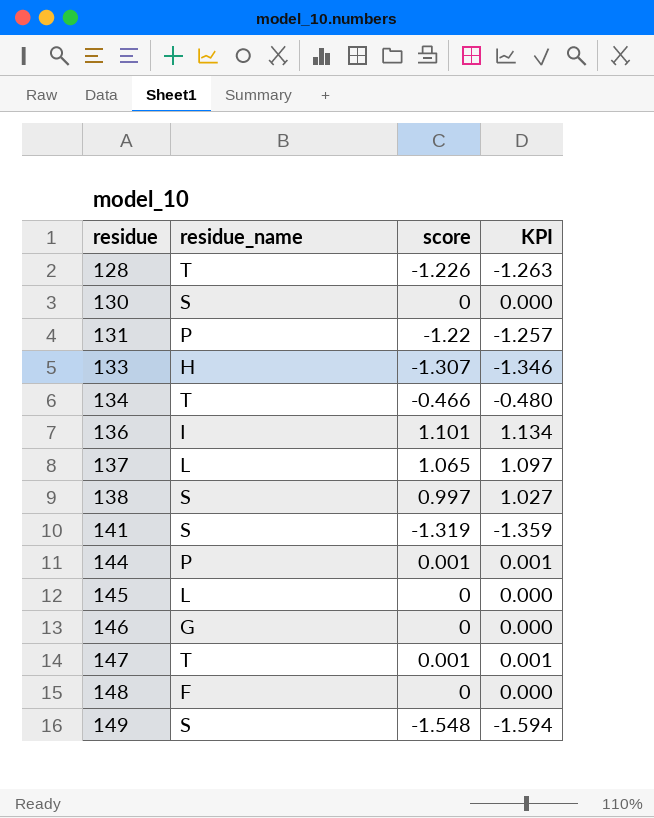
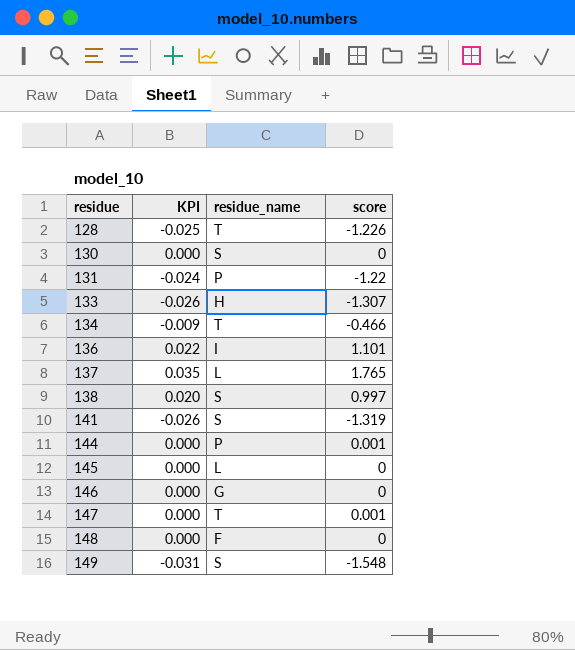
column KPI | formula: [score] * 1.03 -> [score] * 0.02
column KPI | position: 4 -> 2
137 | score: 1.065 -> 1.765

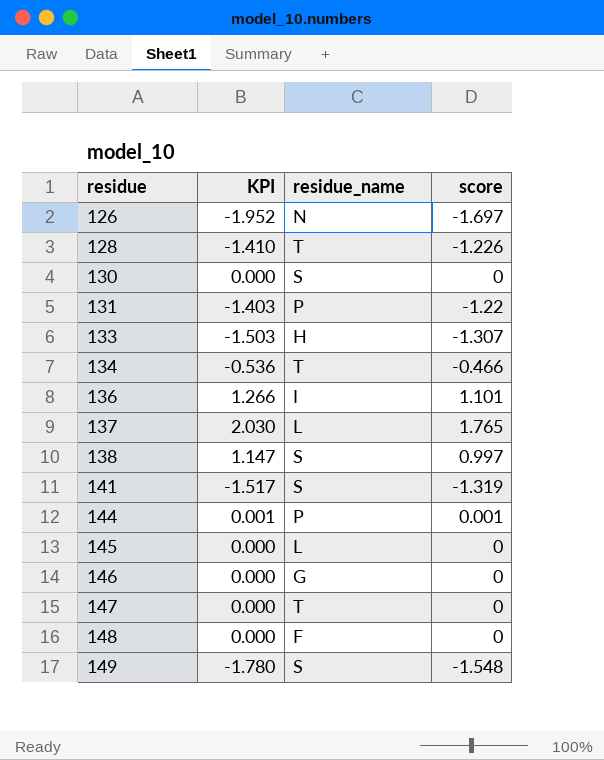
column KPI | formula: [score] * 0.02 -> [score] * 1.15
row 126: none -> -1.952 | N | -1.697
147 | score: 0.001 -> 0

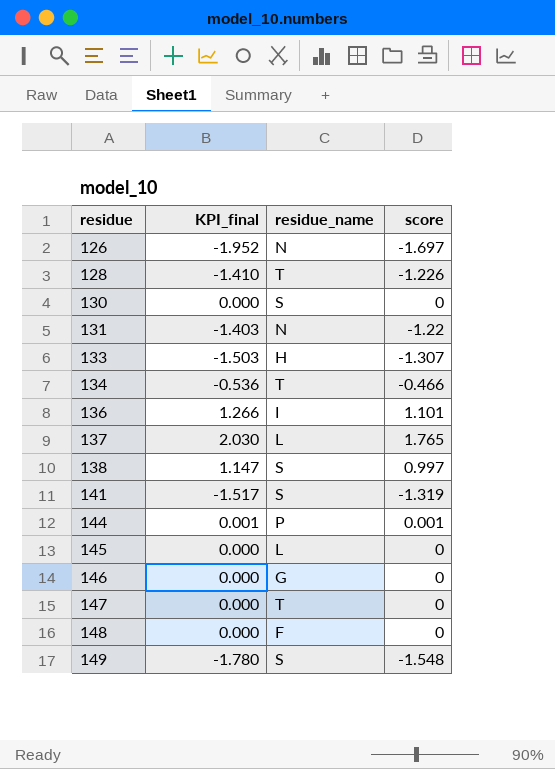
column name: KPI -> KPI_final
131 | residue_name: P -> N

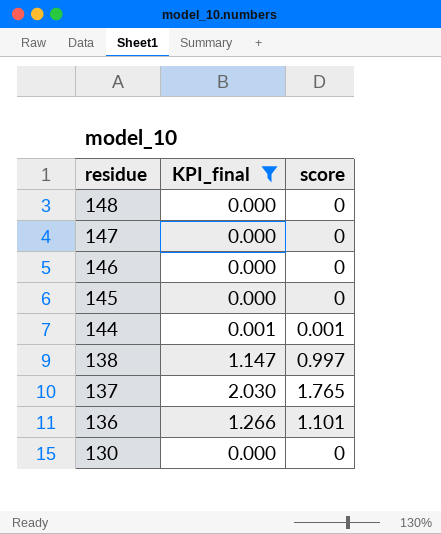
filter: none -> KPI_final >= 0.000
row order: residue ascending -> residue descending
column residue_name | position: 3 -> none

